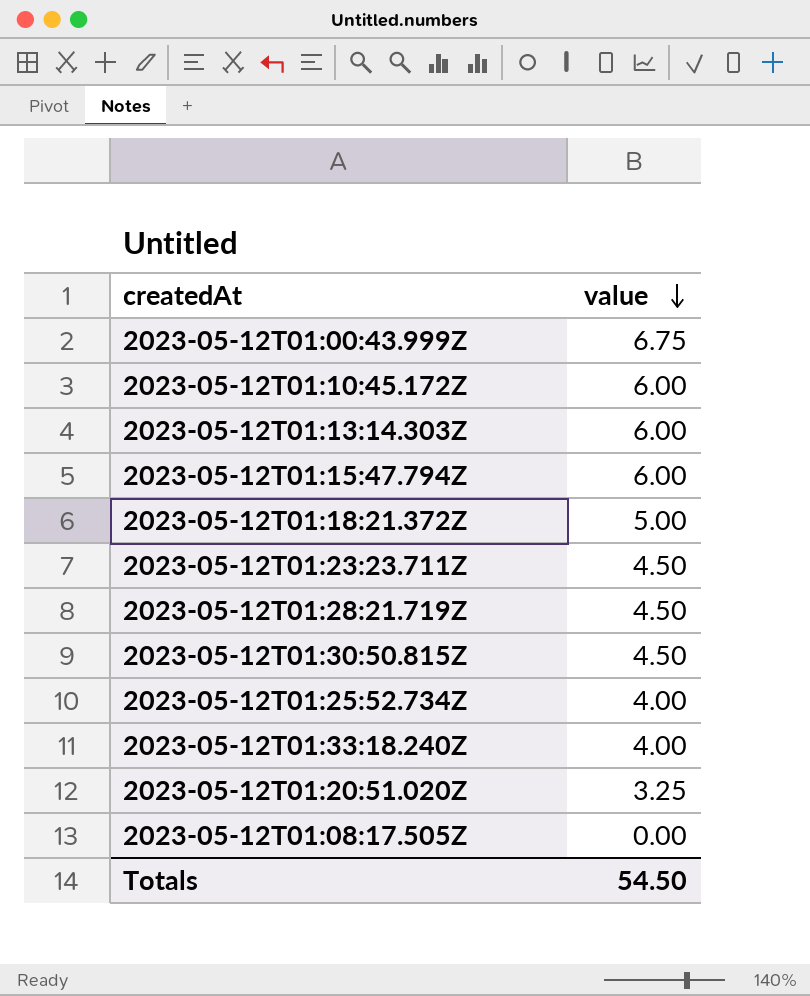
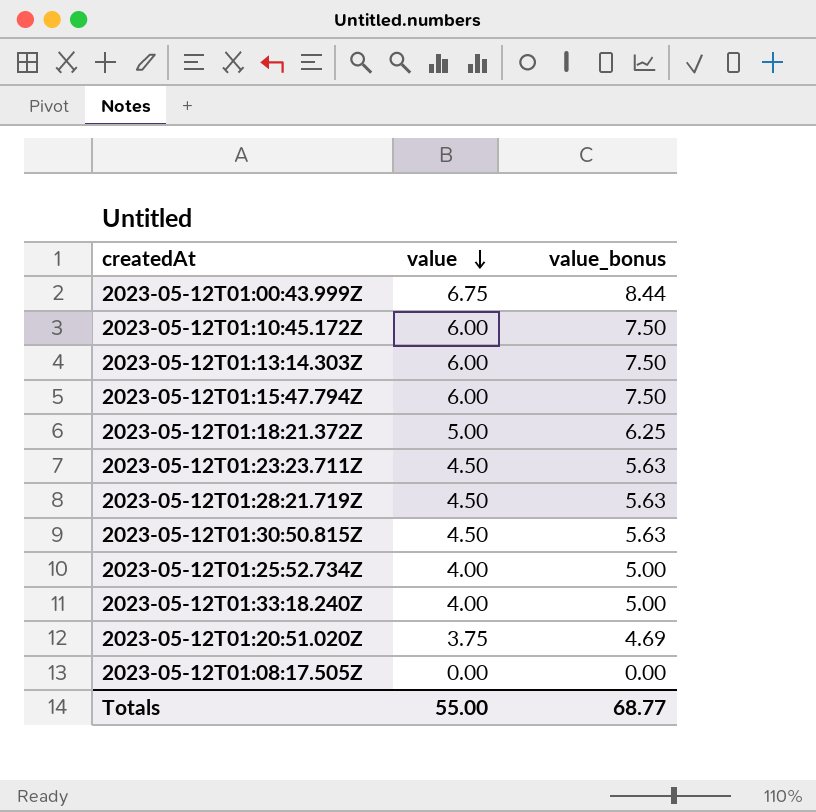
column value_bonus | formula: none -> [value] * 1.25
2023-05-12T01:20:51.020Z | value: 3.25 -> 3.75
Totals | value: 54.50 -> 55.00

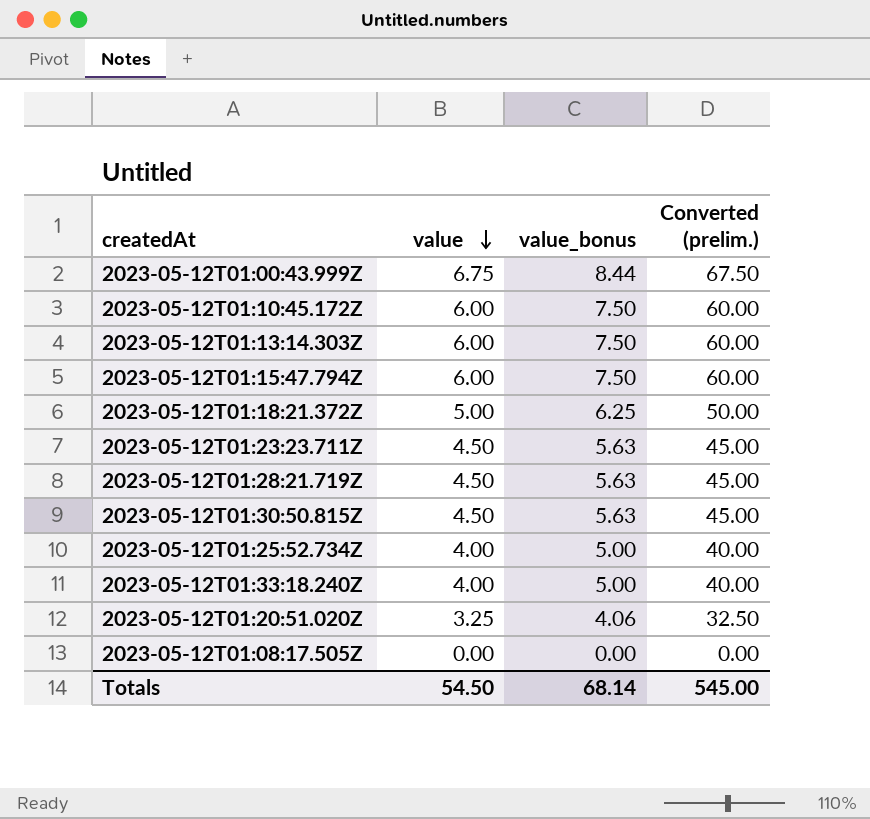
column Converted (prelim.) | formula: none -> [value] * 10
2023-05-12T01:20:51.020Z | value: 3.75 -> 3.25
2023-05-12T01:20:51.020Z | value_bonus: 4.69 -> 4.06
Totals | value: 55.00 -> 54.50
Totals | value_bonus: 68.77 -> 68.14

